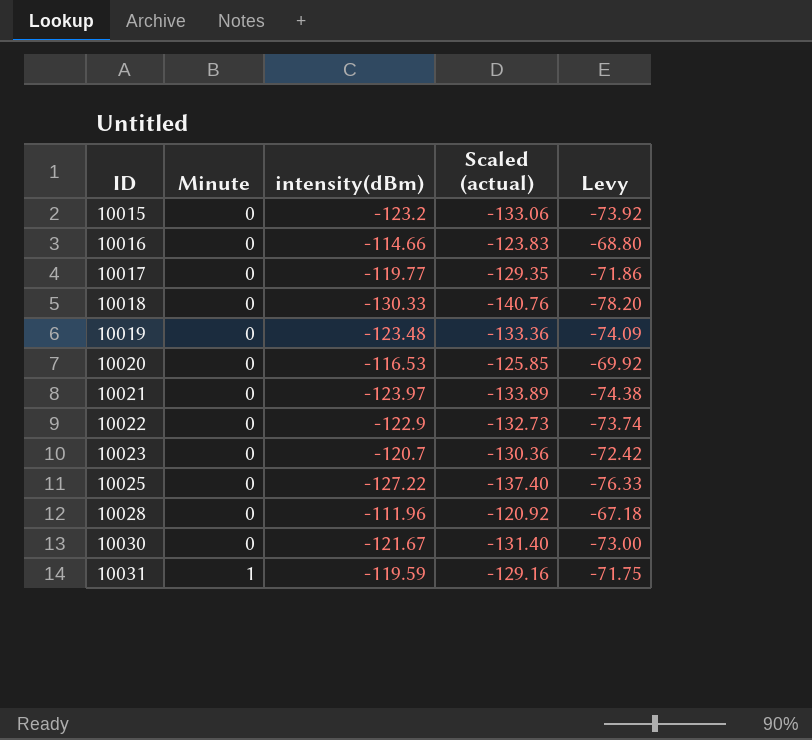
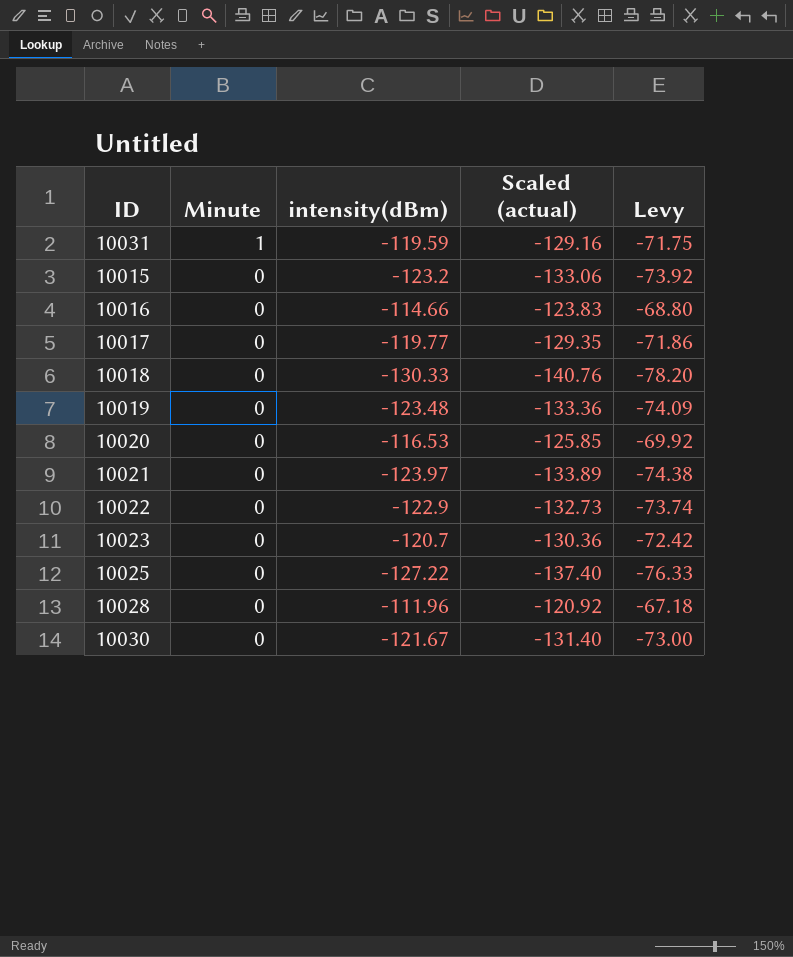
row order: ID ascending -> Minute descending

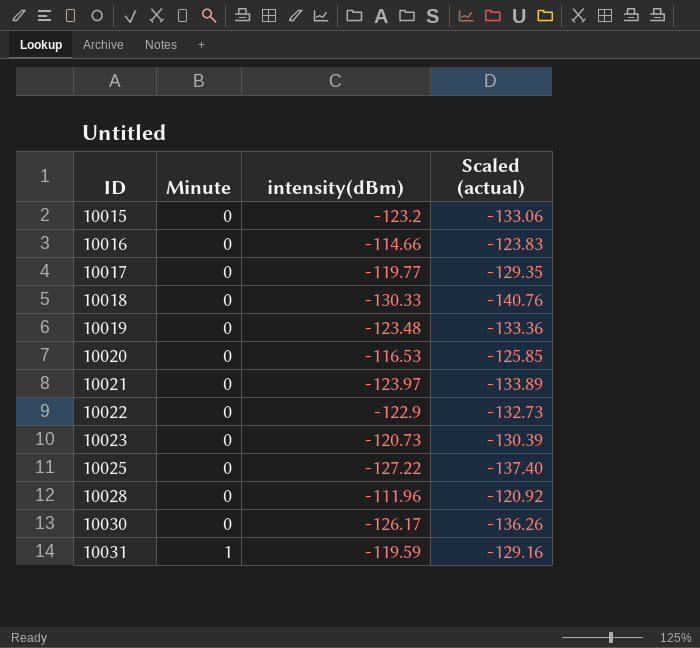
row order: Minute descending -> ID ascending
column Levy | formula: [intensity(dBm)] * 0.6 -> none
10023 | intensity(dBm): -120.7 -> -120.73
10023 | Scaled (actual): -130.36 -> -130.39
10030 | intensity(dBm): -121.67 -> -126.17
10030 | Scaled (actual): -131.40 -> -136.26

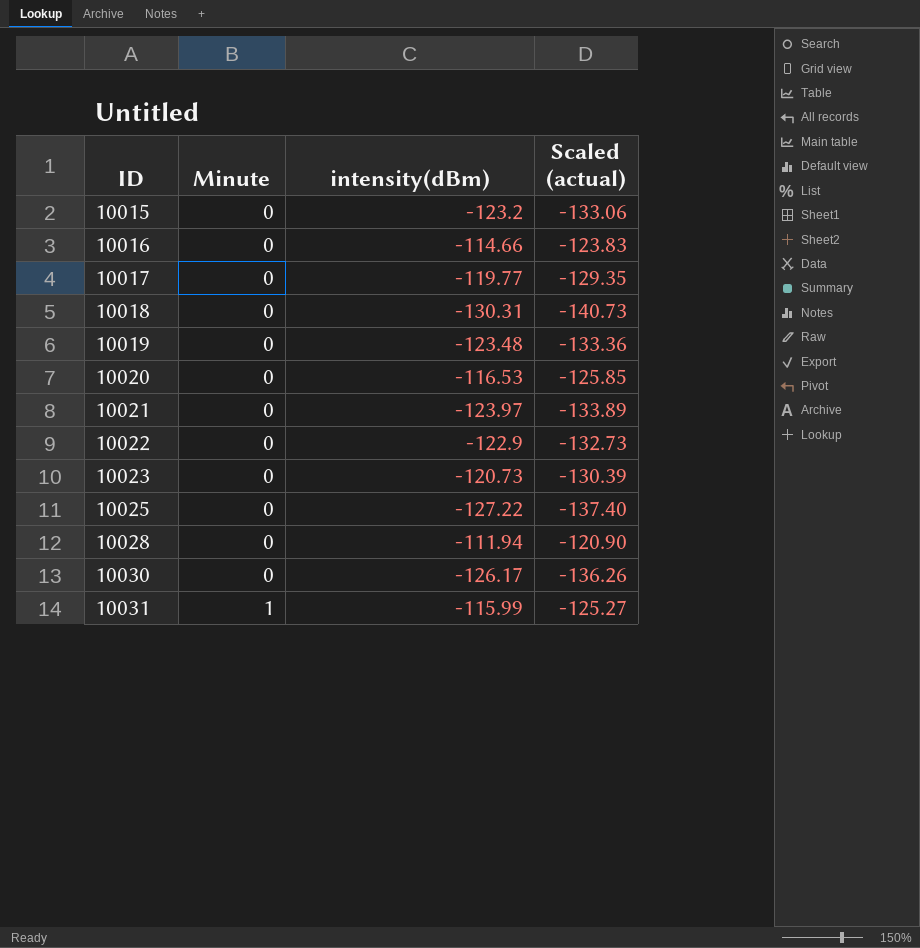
10018 | intensity(dBm): -130.33 -> -130.31
10018 | Scaled (actual): -140.76 -> -140.73
10028 | intensity(dBm): -111.96 -> -111.94
10028 | Scaled (actual): -120.92 -> -120.90
10031 | intensity(dBm): -119.59 -> -115.99
10031 | Scaled (actual): -129.16 -> -125.27

